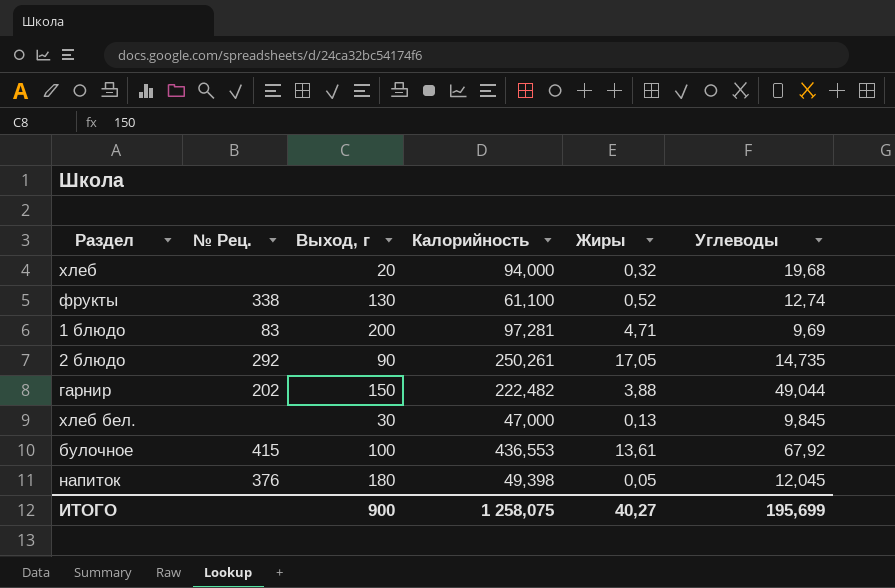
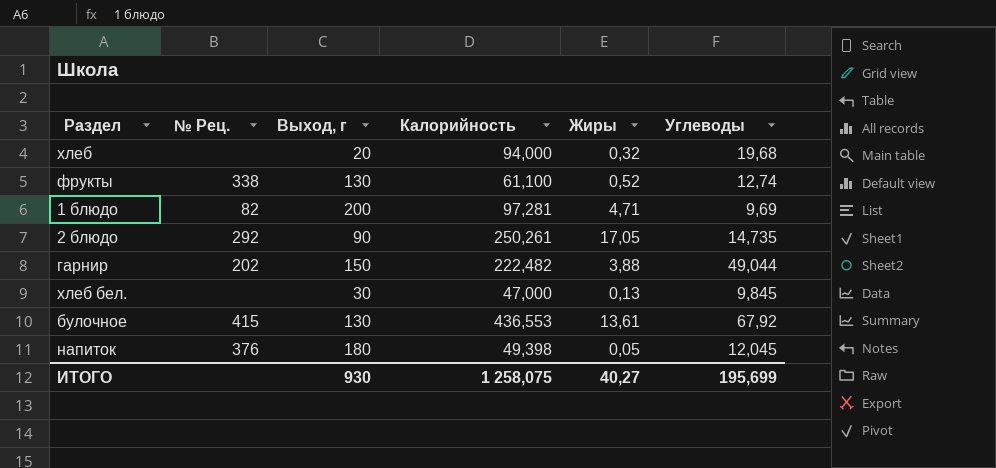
1 блюдо | № Рец.: 83 -> 82
булочное | Выход, г: 100 -> 130
ИТОГО | Выход, г: 900 -> 930

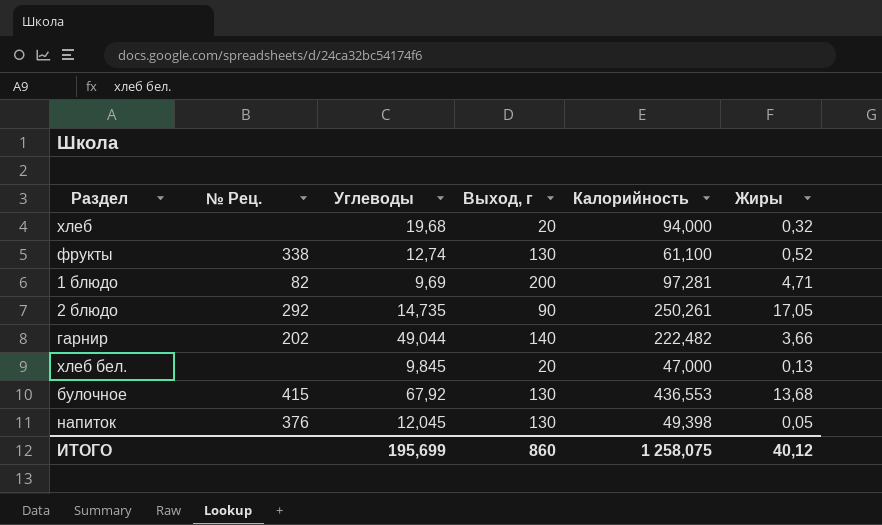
column Углеводы | position: 6 -> 3
гарнир | Выход, г: 150 -> 140
гарнир | Жиры: 3,88 -> 3,66
хлеб бел. | Выход, г: 30 -> 20
булочное | Жиры: 13,61 -> 13,68
напиток | Выход, г: 180 -> 130
ИТОГО | Выход, г: 930 -> 860
ИТОГО | Жиры: 40,27 -> 40,12

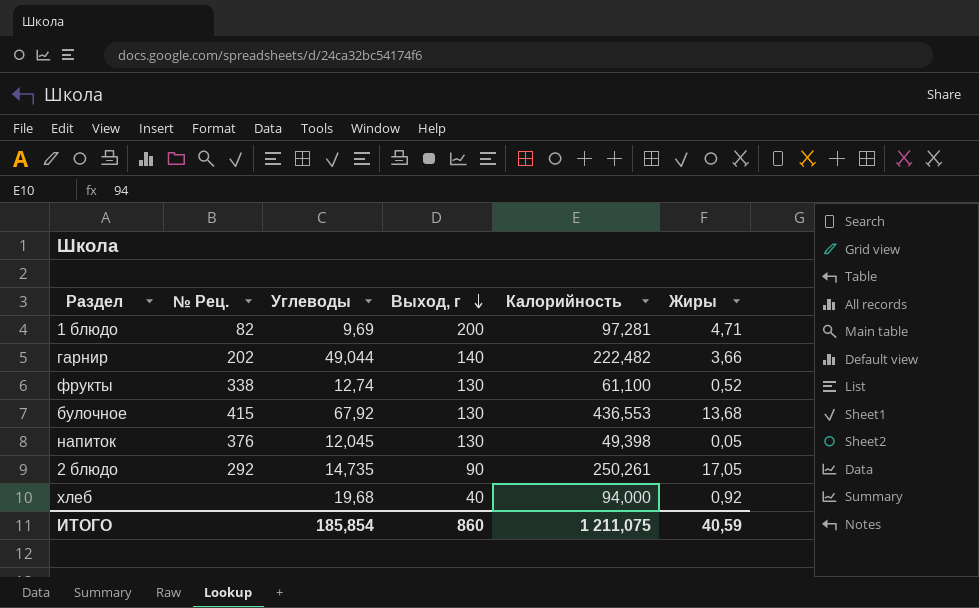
row order: none -> Выход, г descending
row хлеб бел.: none | 9,845 | 20 | 47,000 | 0,13 -> none
хлеб | Выход, г: 20 -> 40
хлеб | Жиры: 0,32 -> 0,92
ИТОГО | Углеводы: 195,699 -> 185,854
ИТОГО | Калорийность: 1 258,075 -> 1 211,075
ИТОГО | Жиры: 40,12 -> 40,59

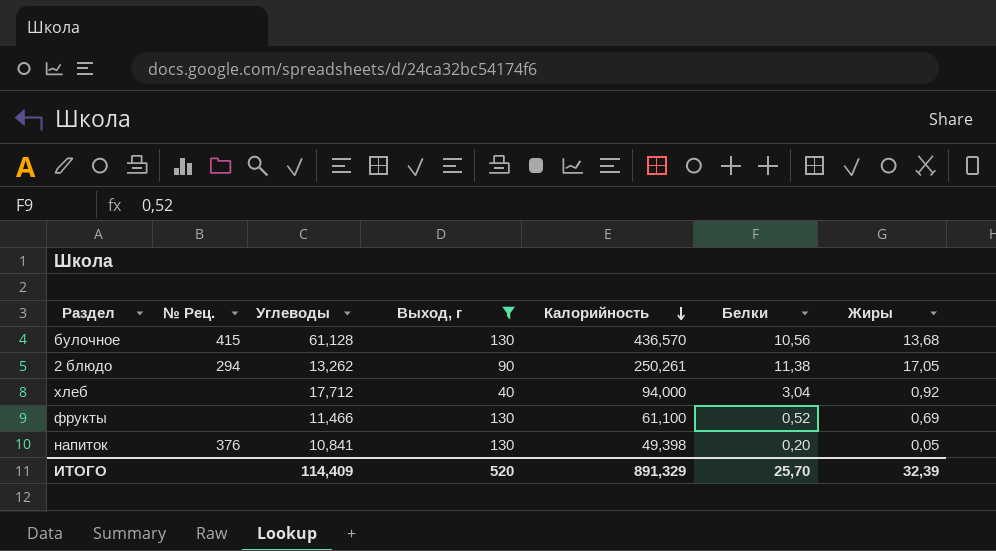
filter: none -> Выход, г <= 130
row order: Выход, г descending -> Калорийность descending
column Белки | position: none -> 6
булочное | Углеводы: 67,92 -> 61,128
булочное | Калорийность: 436,553 -> 436,570
2 блюдо | № Рец.: 292 -> 294
2 блюдо | Углеводы: 14,735 -> 13,262
хлеб | Углеводы: 19,68 -> 17,712
фрукты | № Рец.: 338 -> none
фрукты | Углеводы: 12,74 -> 11,466
фрукты | Жиры: 0,52 -> 0,69
напиток | Углеводы: 12,045 -> 10,841
ИТОГО | Углеводы: 185,854 -> 114,409
ИТОГО | Выход, г: 860 -> 520
ИТОГО | Калорийность: 1 211,075 -> 891,329
ИТОГО | Жиры: 40,59 -> 32,39

